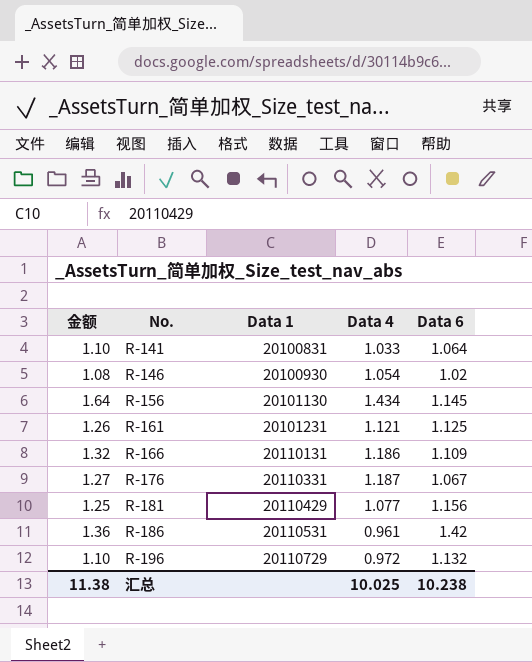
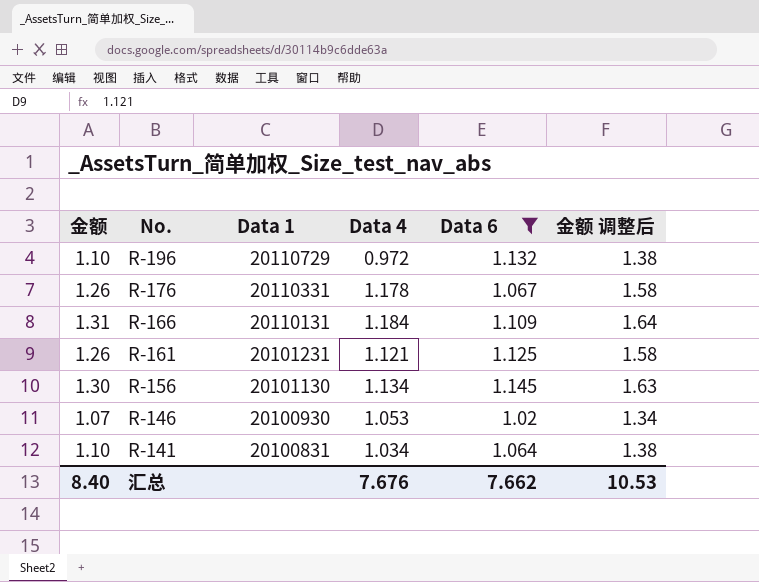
filter: none -> Data 6 <= 1.145
row order: No. ascending -> No. descending
column 金额 调整后 | formula: none -> [金额] * 1.25
R-176 | 金额: 1.27 -> 1.26
R-176 | Data 4: 1.187 -> 1.178
R-166 | 金额: 1.32 -> 1.31
R-166 | Data 4: 1.186 -> 1.184
R-156 | 金额: 1.64 -> 1.30
R-156 | Data 4: 1.434 -> 1.134
R-146 | 金额: 1.08 -> 1.07
R-146 | Data 4: 1.054 -> 1.053
R-141 | Data 4: 1.033 -> 1.034
汇总 | 金额: 11.38 -> 8.40
汇总 | Data 4: 10.025 -> 7.676
汇总 | Data 6: 10.238 -> 7.662

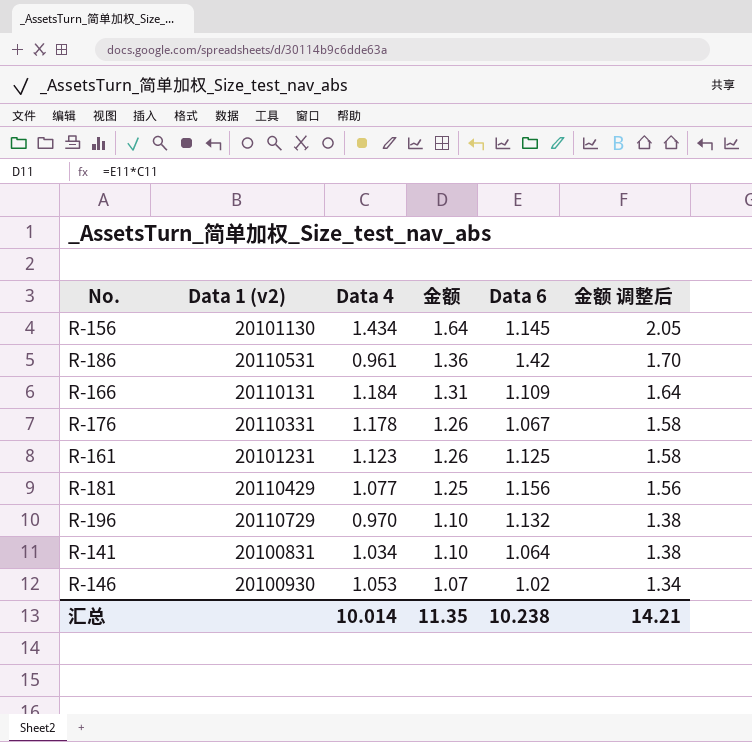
filter: Data 6 <= 1.145 -> none
row order: No. descending -> 金额 descending
column name: Data 1 -> Data 1 (v2)
column 金额 | position: 1 -> 4
R-156 | Data 4: 1.134 -> 1.434
R-156 | 金额: 1.30 -> 1.64
R-156 | 金额 调整后: 1.63 -> 2.05
R-161 | Data 4: 1.121 -> 1.123
R-196 | Data 4: 0.972 -> 0.970
汇总 | Data 4: 7.676 -> 10.014
汇总 | 金额: 8.40 -> 11.35
汇总 | Data 6: 7.662 -> 10.238
汇总 | 金额 调整后: 10.53 -> 14.21

